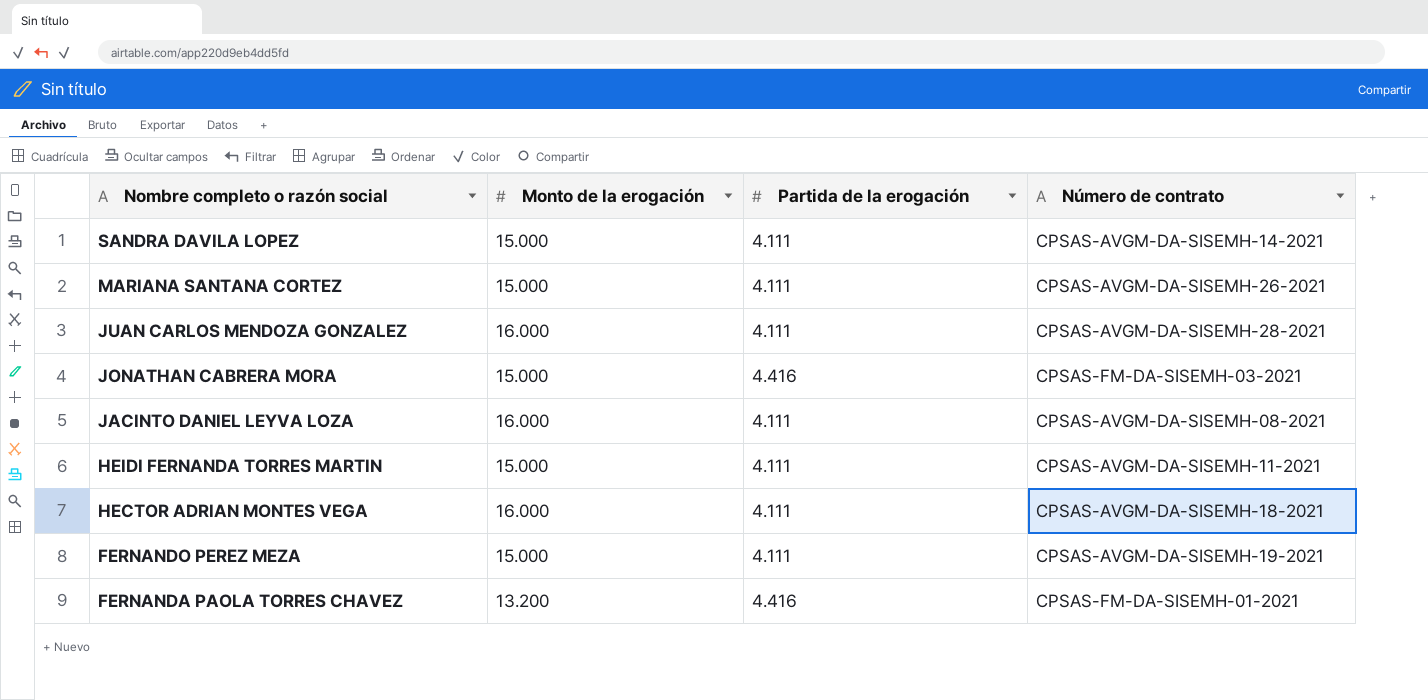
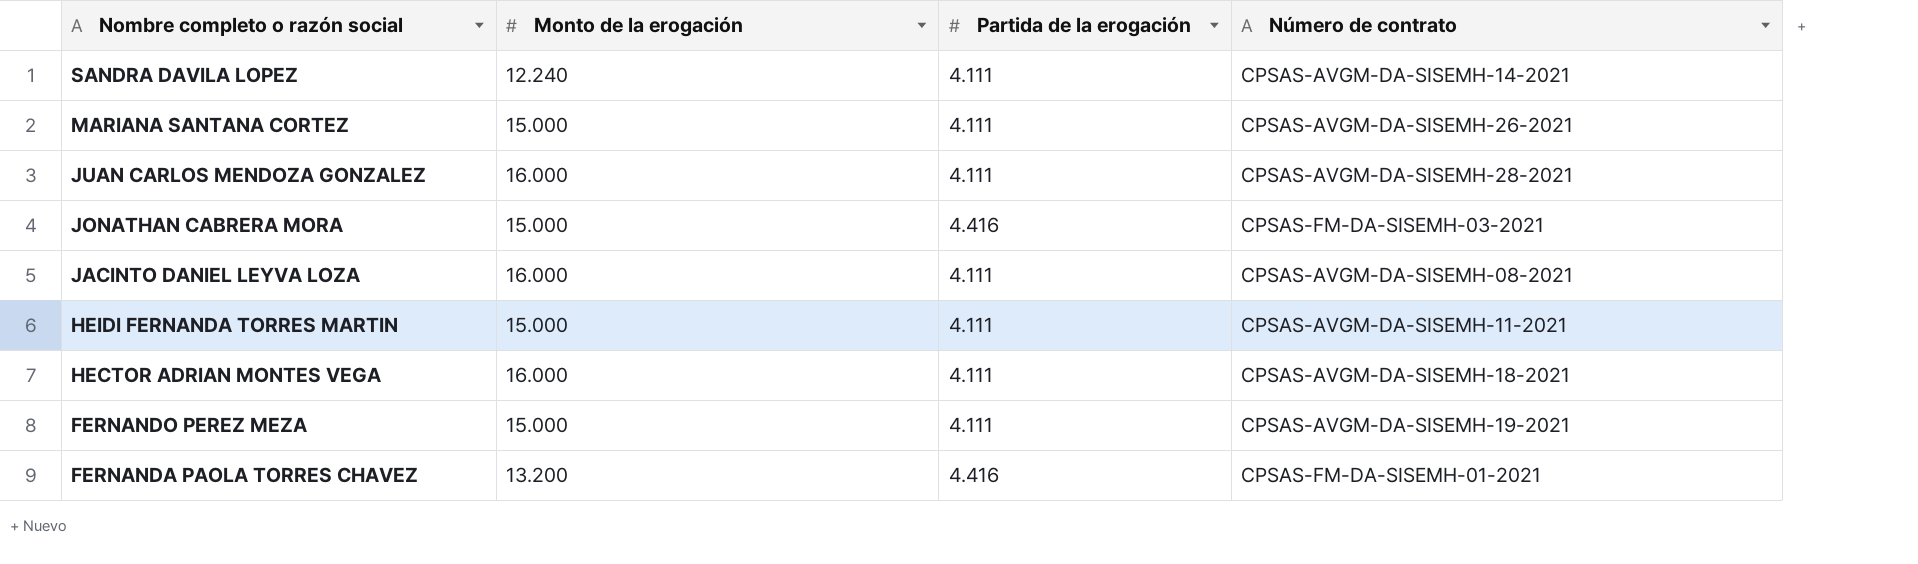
SANDRA DAVILA LOPEZ | Monto de la erogación: 15.000 -> 12.240

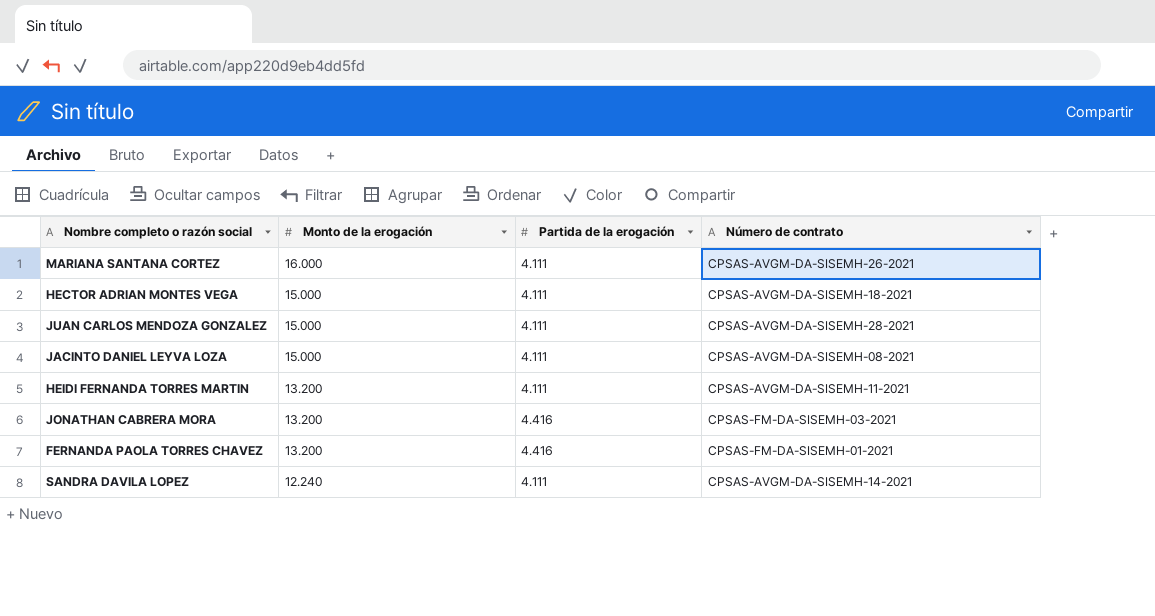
row order: Nombre completo o razón social descending -> Monto de la erogación descending
row FERNANDO PEREZ MEZA: 15.000 | 4.111 | CPSAS-AVGM-DA-SISEMH-19-2021 -> none
MARIANA SANTANA CORTEZ | Monto de la erogación: 15.000 -> 16.000
HECTOR ADRIAN MONTES VEGA | Monto de la erogación: 16.000 -> 15.000
JUAN CARLOS MENDOZA GONZALEZ | Monto de la erogación: 16.000 -> 15.000
JACINTO DANIEL LEYVA LOZA | Monto de la erogación: 16.000 -> 15.000
HEIDI FERNANDA TORRES MARTIN | Monto de la erogación: 15.000 -> 13.200
JONATHAN CABRERA MORA | Monto de la erogación: 15.000 -> 13.200

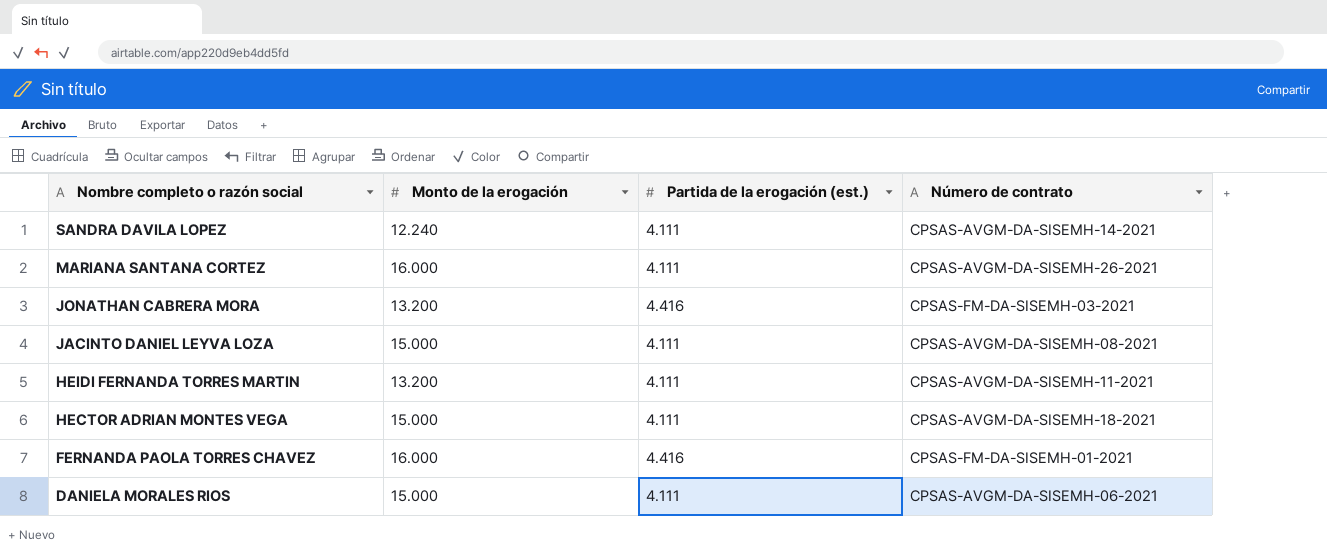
row order: Monto de la erogación descending -> Nombre completo o razón social descending
column name: Partida de la erogación -> Partida de la erogación (est.)
row JUAN CARLOS MENDOZA GONZALEZ: 15.000 | 4.111 | CPSAS-AVGM-DA-SISEMH-28-2021 -> none
FERNANDA PAOLA TORRES CHAVEZ | Monto de la erogación: 13.200 -> 16.000
row DANIELA MORALES RIOS: none -> 15.000 | 4.111 | CPSAS-AVGM-DA-SISEMH-06-2021

